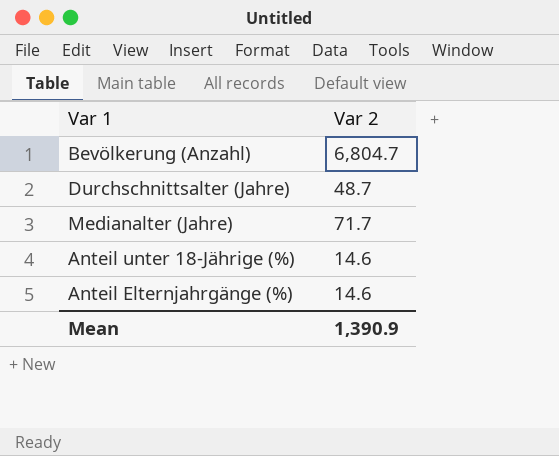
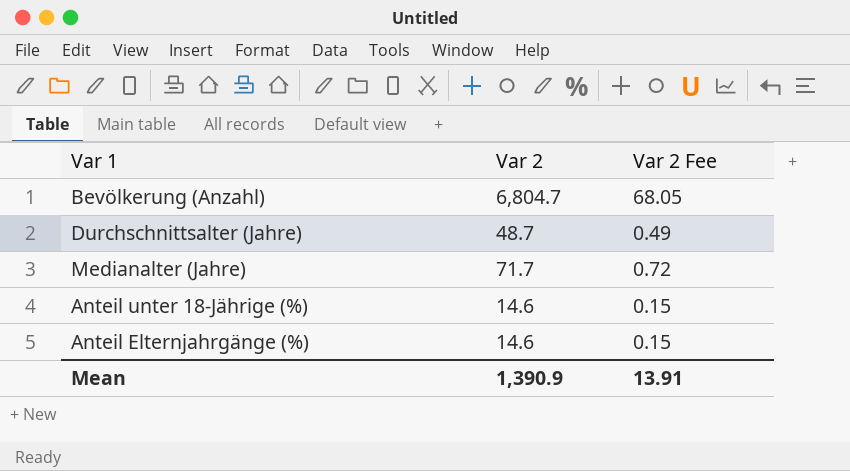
column Var 2 Fee | formula: none -> [Var 2] * 0.01

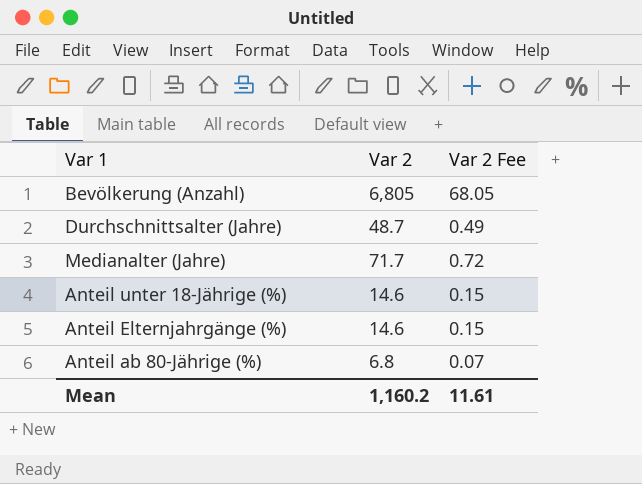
Bevölkerung (Anzahl) | Var 2: 6,804.7 -> 6,805
row Anteil ab 80-Jährige (%): none -> 6.8 | 0.07
Mean | Var 2: 1,390.9 -> 1,160.2
Mean | Var 2 Fee: 13.91 -> 11.61

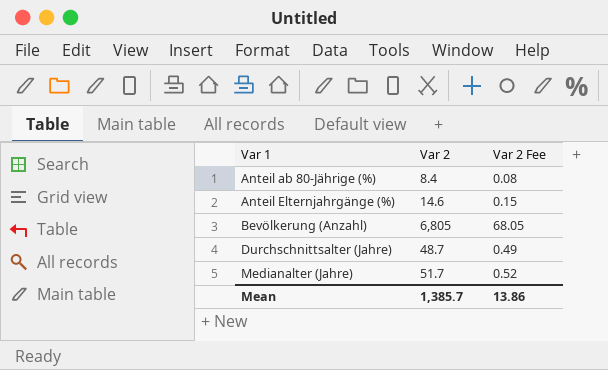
row order: none -> Var 1 ascending
row Anteil unter 18-Jährige (%): 14.6 | 0.15 -> none
Anteil ab 80-Jährige (%) | Var 2: 6.8 -> 8.4
Anteil ab 80-Jährige (%) | Var 2 Fee: 0.07 -> 0.08
Medianalter (Jahre) | Var 2: 71.7 -> 51.7
Medianalter (Jahre) | Var 2 Fee: 0.72 -> 0.52
Mean | Var 2: 1,160.2 -> 1,385.7
Mean | Var 2 Fee: 11.61 -> 13.86

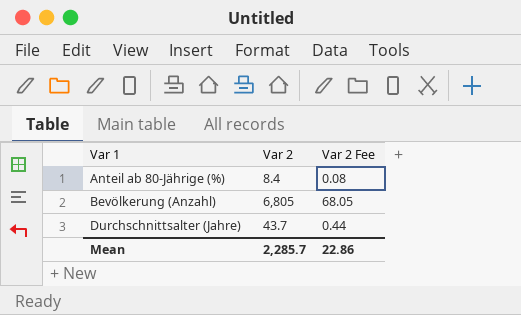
row Anteil Elternjahrgänge (%): 14.6 | 0.15 -> none
row Medianalter (Jahre): 51.7 | 0.52 -> none
Durchschnittsalter (Jahre) | Var 2: 48.7 -> 43.7
Durchschnittsalter (Jahre) | Var 2 Fee: 0.49 -> 0.44
Mean | Var 2: 1,385.7 -> 2,285.7
Mean | Var 2 Fee: 13.86 -> 22.86

